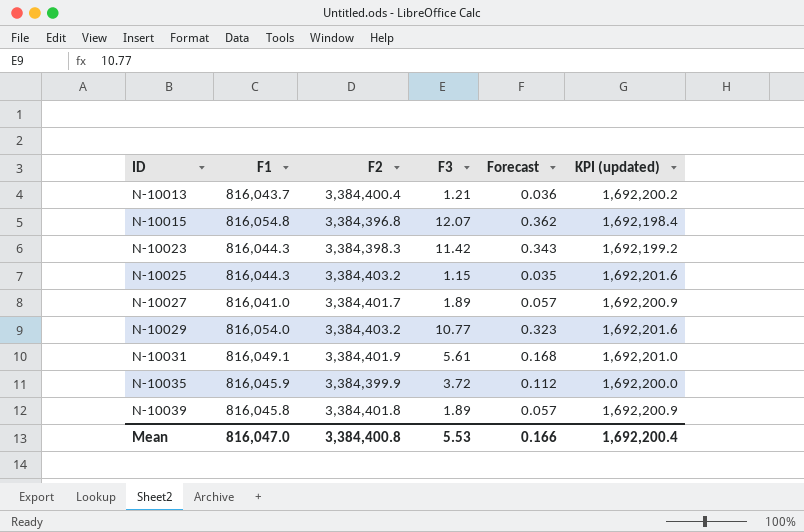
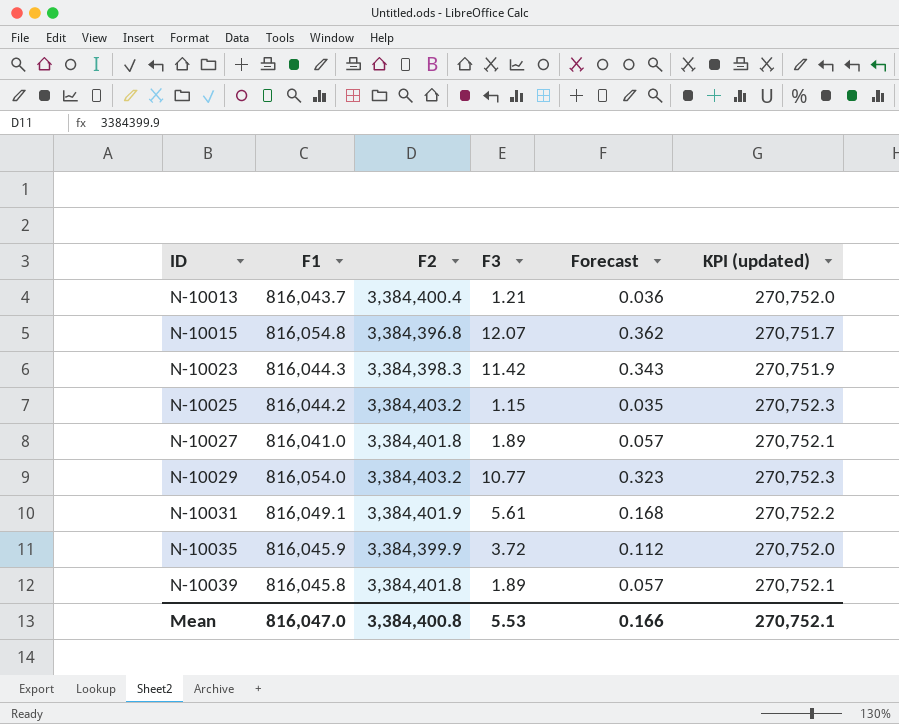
column KPI (updated) | formula: [F2] * 0.5 -> [F2] * 0.08
N-10025 | F1: 816,044.3 -> 816,044.2
N-10027 | F2: 3,384,401.7 -> 3,384,401.8
Mean | KPI (updated): 1,692,200.4 -> 270,752.1

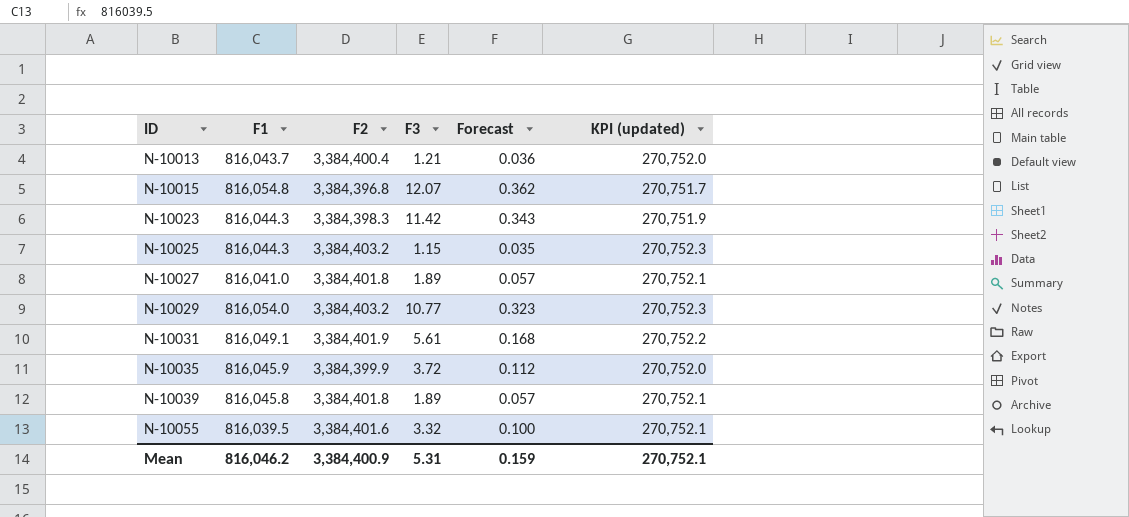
N-10025 | F1: 816,044.2 -> 816,044.3
row N-10055: none -> 816,039.5 | 3,384,401.6 | 3.32 | 0.100 | 270,752.1
Mean | F1: 816,047.0 -> 816,046.2
Mean | F2: 3,384,400.8 -> 3,384,400.9
Mean | F3: 5.53 -> 5.31
Mean | Forecast: 0.166 -> 0.159

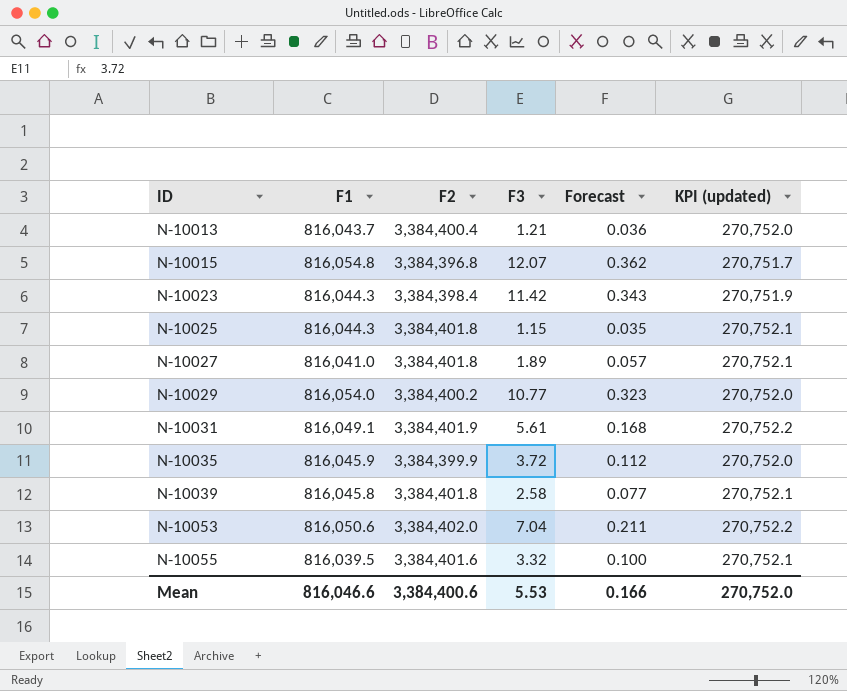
N-10023 | F2: 3,384,398.3 -> 3,384,398.4
N-10025 | F2: 3,384,403.2 -> 3,384,401.8
N-10025 | KPI (updated): 270,752.3 -> 270,752.1
N-10029 | F2: 3,384,403.2 -> 3,384,400.2
N-10029 | KPI (updated): 270,752.3 -> 270,752.0
N-10039 | F3: 1.89 -> 2.58
N-10039 | Forecast: 0.057 -> 0.077
row N-10053: none -> 816,050.6 | 3,384,402.0 | 7.04 | 0.211 | 270,752.2
Mean | F1: 816,046.2 -> 816,046.6
Mean | F2: 3,384,400.9 -> 3,384,400.6
Mean | F3: 5.31 -> 5.53
Mean | Forecast: 0.159 -> 0.166
Mean | KPI (updated): 270,752.1 -> 270,752.0

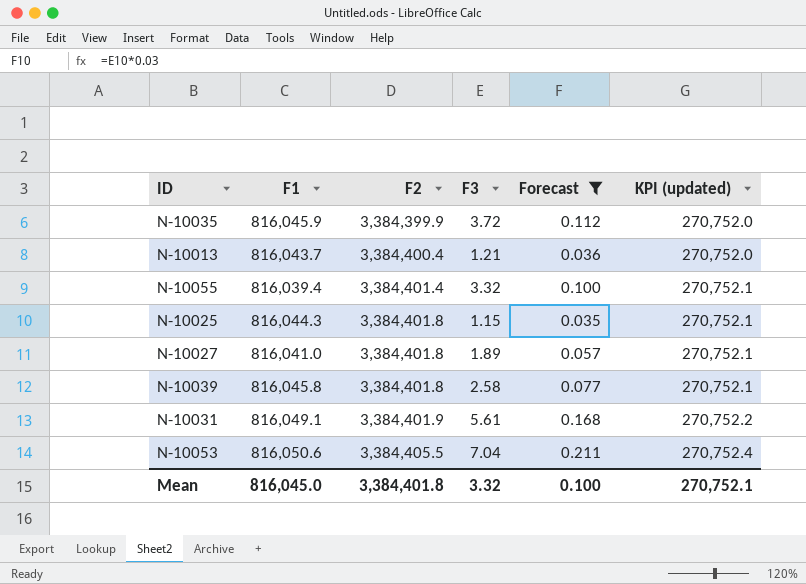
filter: none -> Forecast <= 0.211
row order: ID ascending -> F2 ascending
N-10055 | F1: 816,039.5 -> 816,039.4
N-10055 | F2: 3,384,401.6 -> 3,384,401.4
N-10053 | F2: 3,384,402.0 -> 3,384,405.5
N-10053 | KPI (updated): 270,752.2 -> 270,752.4
Mean | F1: 816,046.6 -> 816,045.0
Mean | F2: 3,384,400.6 -> 3,384,401.8
Mean | F3: 5.53 -> 3.32
Mean | Forecast: 0.166 -> 0.100
Mean | KPI (updated): 270,752.0 -> 270,752.1

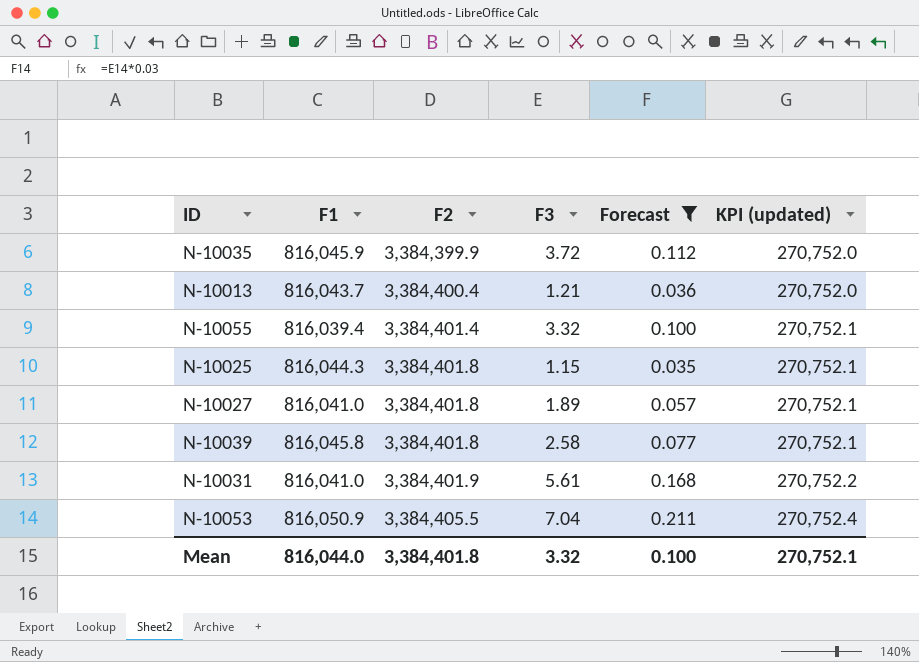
N-10031 | F1: 816,049.1 -> 816,041.0
N-10053 | F1: 816,050.6 -> 816,050.9
Mean | F1: 816,045.0 -> 816,044.0

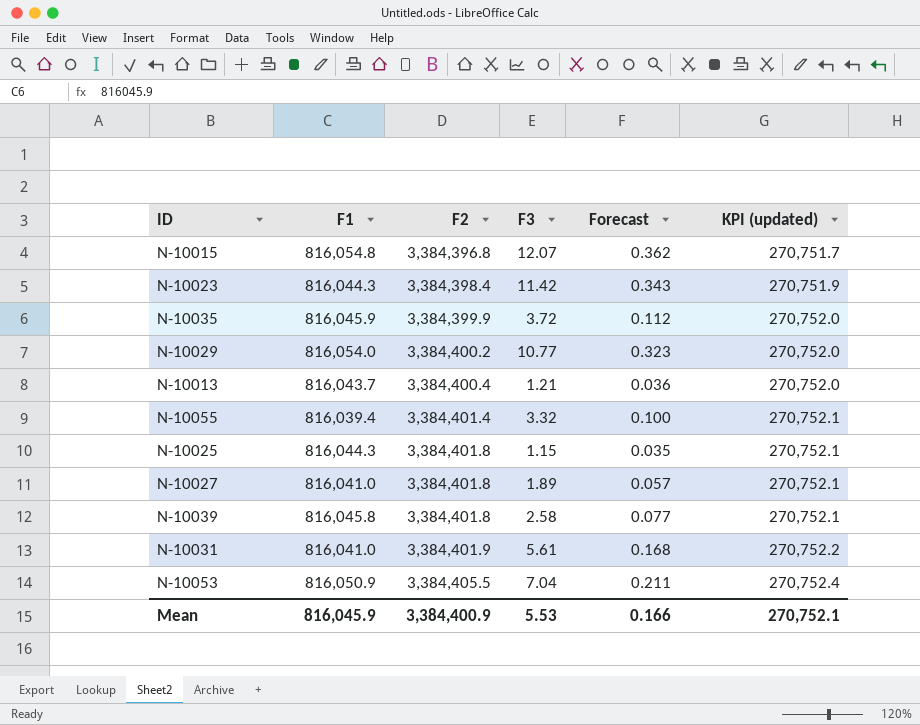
filter: Forecast <= 0.211 -> none
Mean | F1: 816,044.0 -> 816,045.9
Mean | F2: 3,384,401.8 -> 3,384,400.9
Mean | F3: 3.32 -> 5.53
Mean | Forecast: 0.100 -> 0.166

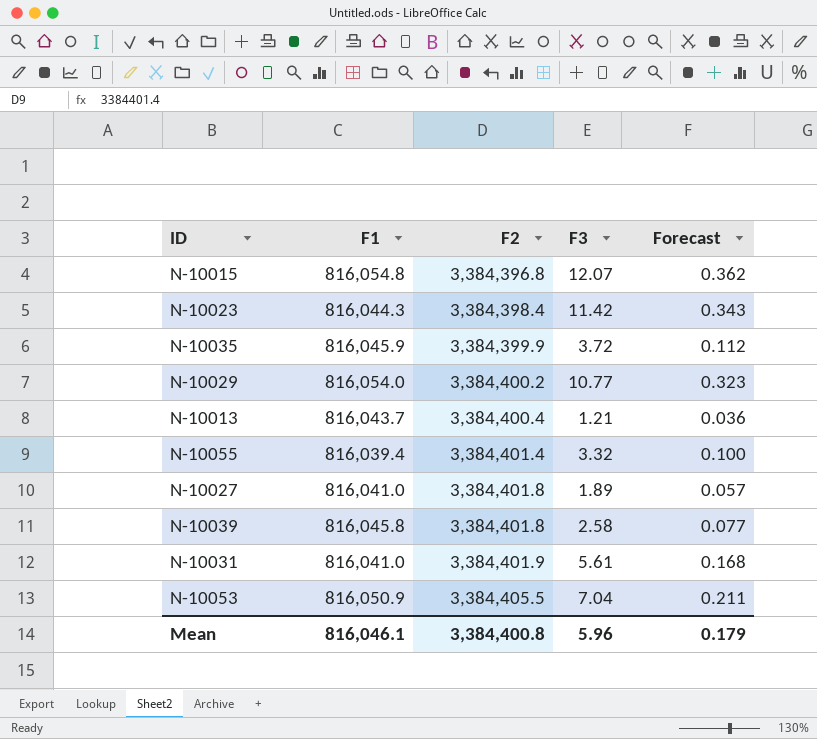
column KPI (updated) | formula: [F2] * 0.08 -> none
row N-10025: 816,044.3 | 3,384,401.8 | 1.15 | 0.035 | 270,752.1 -> none
Mean | F1: 816,045.9 -> 816,046.1
Mean | F2: 3,384,400.9 -> 3,384,400.8
Mean | F3: 5.53 -> 5.96
Mean | Forecast: 0.166 -> 0.179

